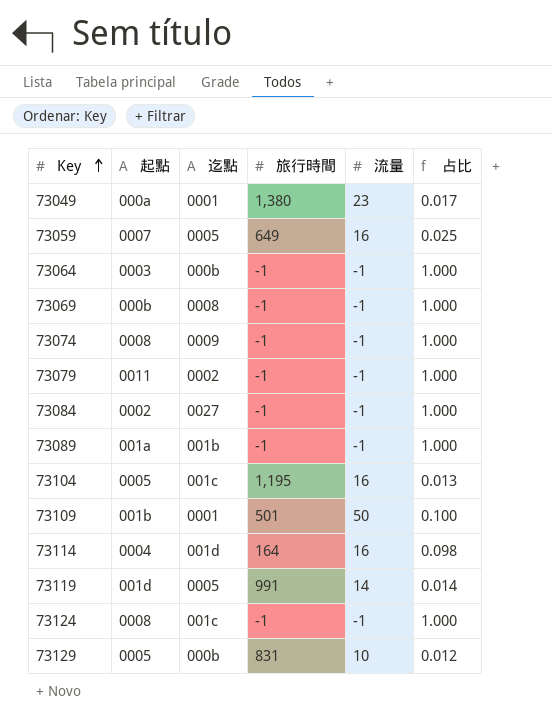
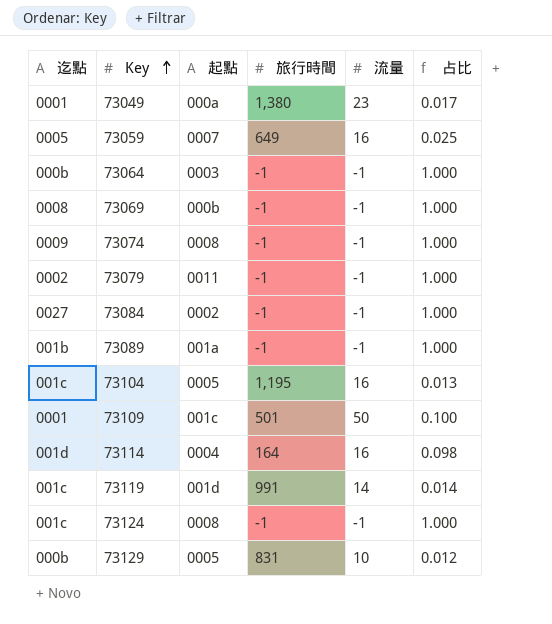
column 迄點 | position: 3 -> 1
73109 | 起點: 001b -> 001c
73119 | 迄點: 0005 -> 001c

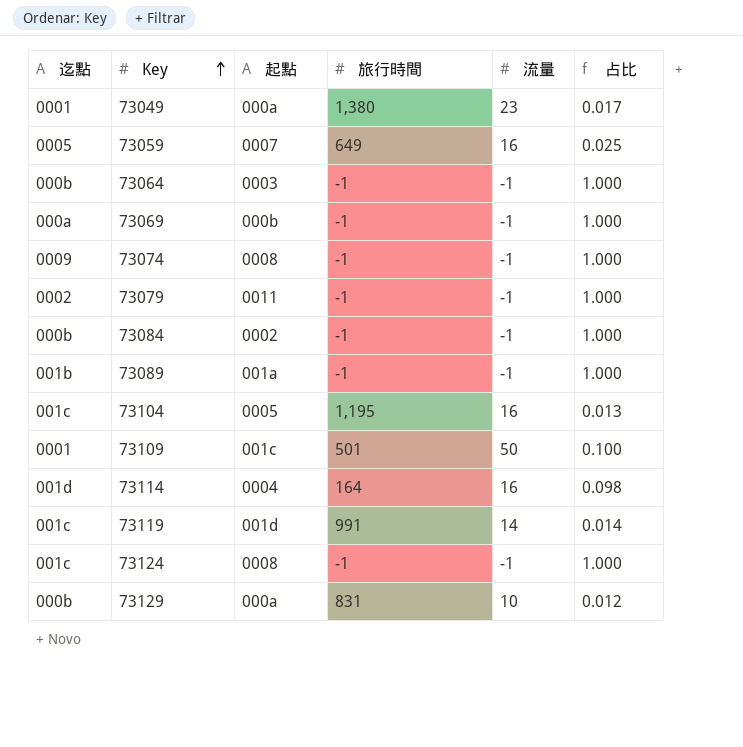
73069 | 迄點: 0008 -> 000a
73084 | 迄點: 0027 -> 000b
73129 | 起點: 0005 -> 000a

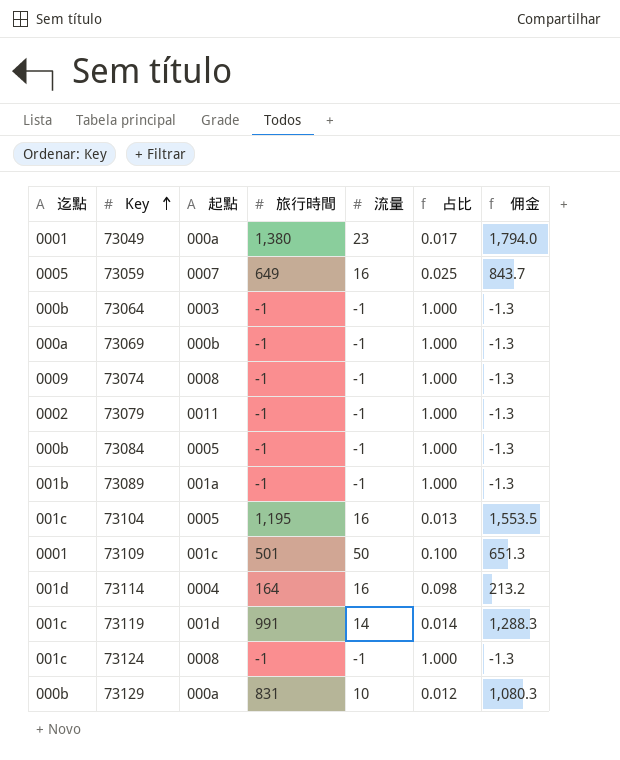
column 佣金 | formula: none -> [旅行時間] * 1.3
73084 | 起點: 0002 -> 0005

